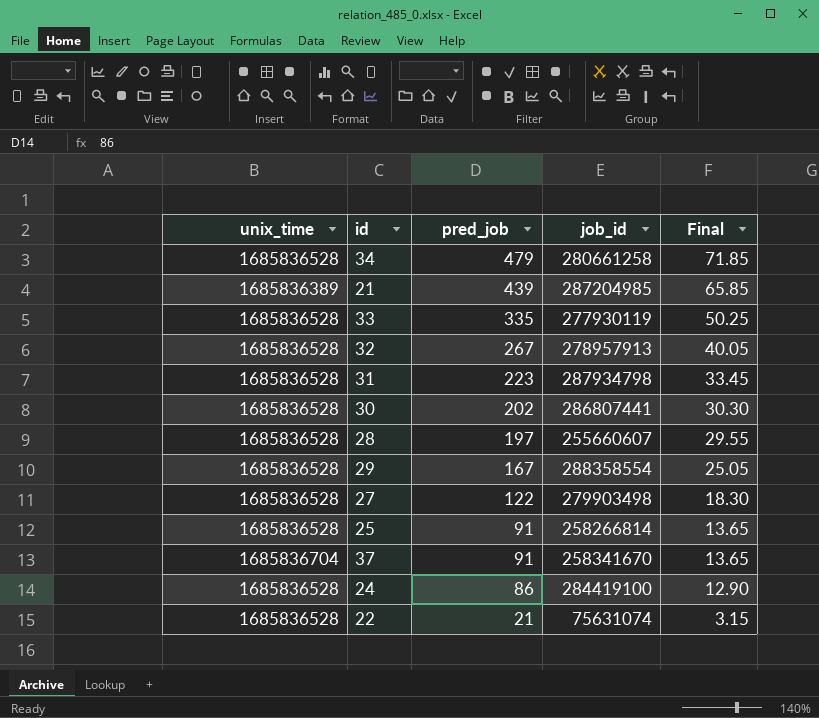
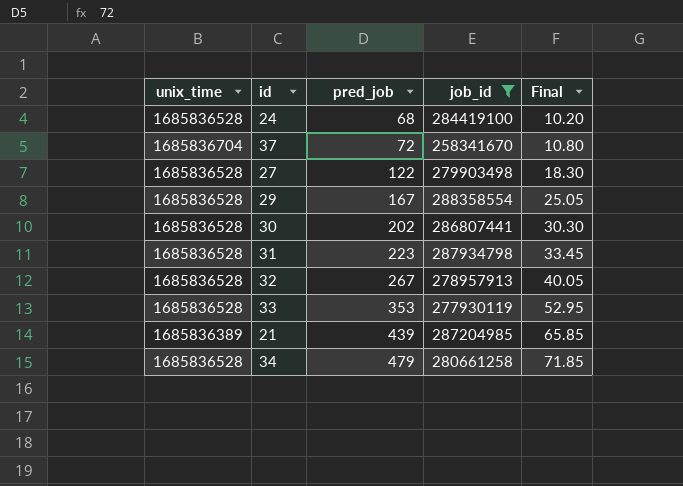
filter: none -> job_id >= 258341670
row order: pred_job descending -> pred_job ascending
24 | pred_job: 86 -> 68
24 | Final: 12.90 -> 10.20
37 | pred_job: 91 -> 72
37 | Final: 13.65 -> 10.80
33 | pred_job: 335 -> 353
33 | Final: 50.25 -> 52.95

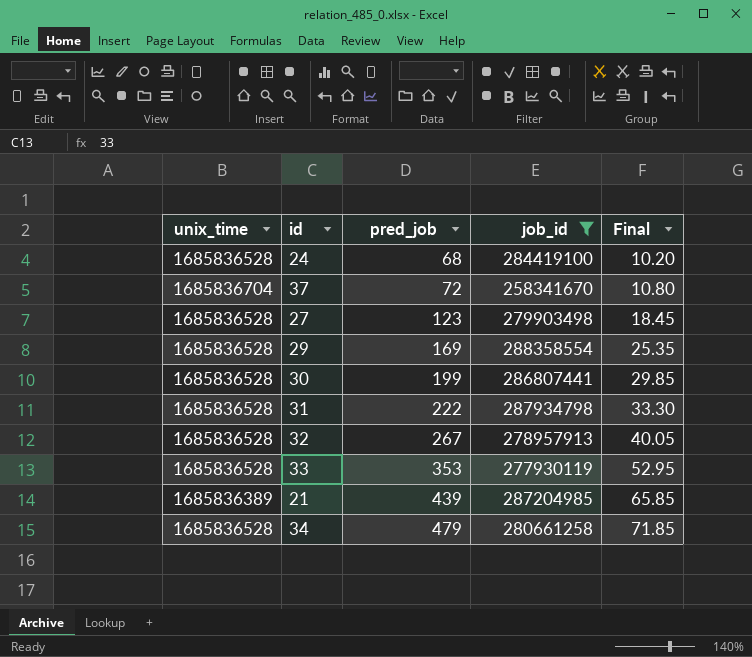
27 | pred_job: 122 -> 123
27 | Final: 18.30 -> 18.45
29 | pred_job: 167 -> 169
29 | Final: 25.05 -> 25.35
30 | pred_job: 202 -> 199
30 | Final: 30.30 -> 29.85
31 | pred_job: 223 -> 222
31 | Final: 33.45 -> 33.30

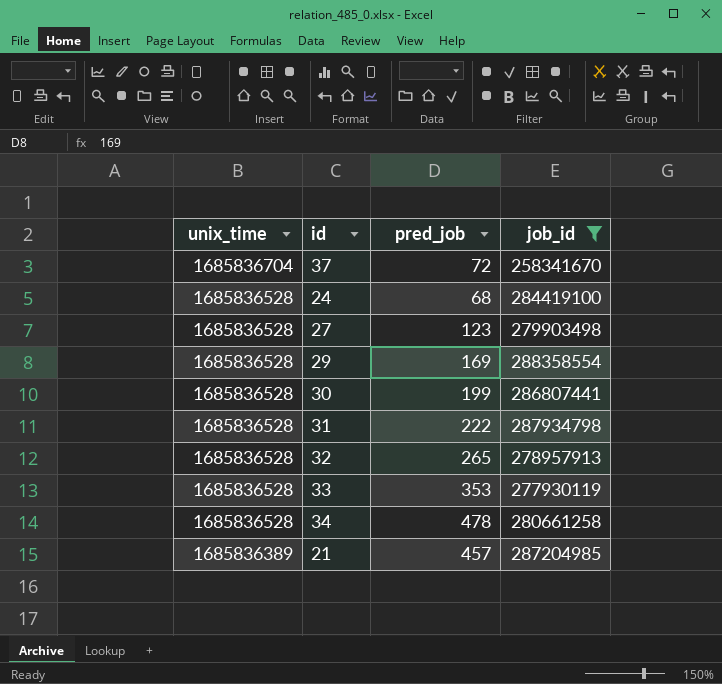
row order: pred_job ascending -> unix_time descending
column Final | formula: [pred_job] * 0.15 -> none
32 | pred_job: 267 -> 265
34 | pred_job: 479 -> 478
21 | pred_job: 439 -> 457

